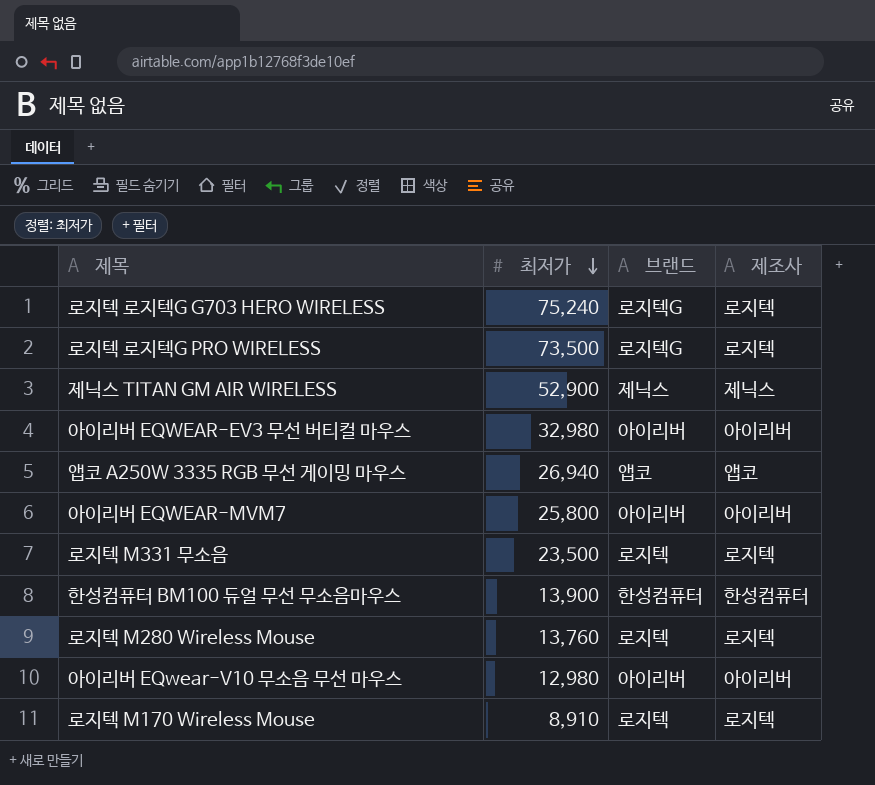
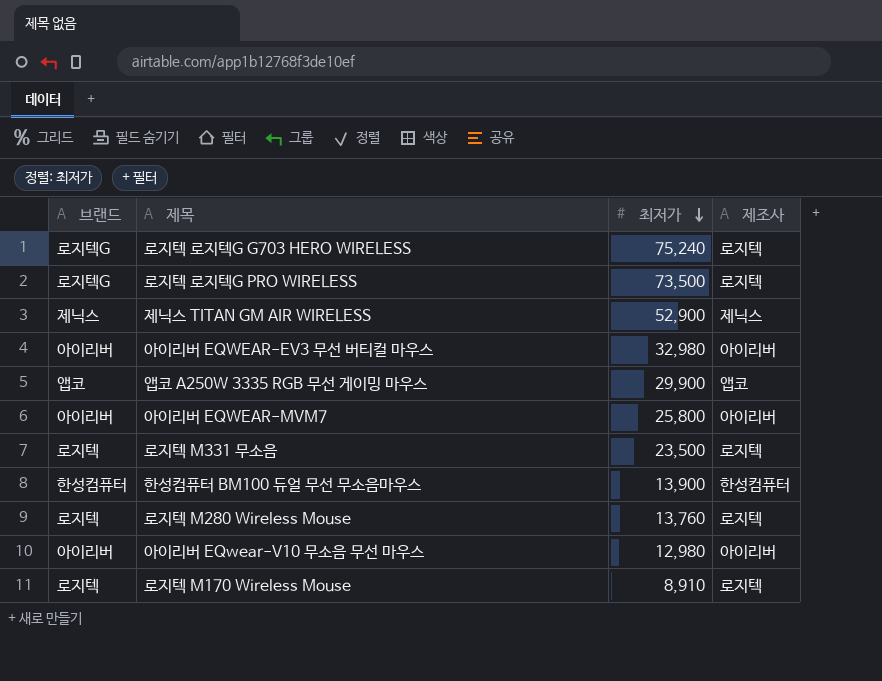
column 브랜드 | position: 3 -> 1
앱코 A250W 3335 RGB 무선 게이밍 마우스 | 최저가: 26,940 -> 29,900

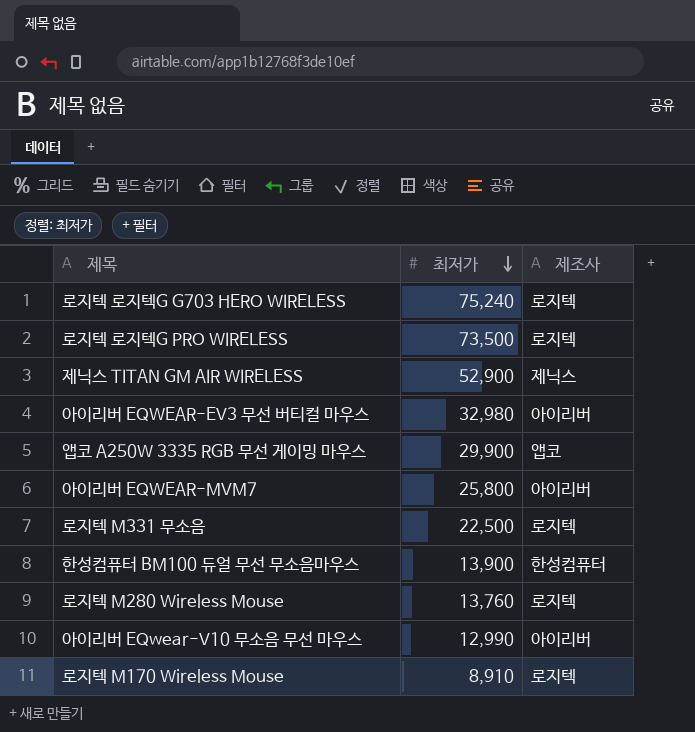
column 브랜드 | position: 1 -> none
로지텍 M331 무소음 | 최저가: 23,500 -> 22,500
아이리버 EQwear-V10 무소음 무선 마우스 | 최저가: 12,980 -> 12,990

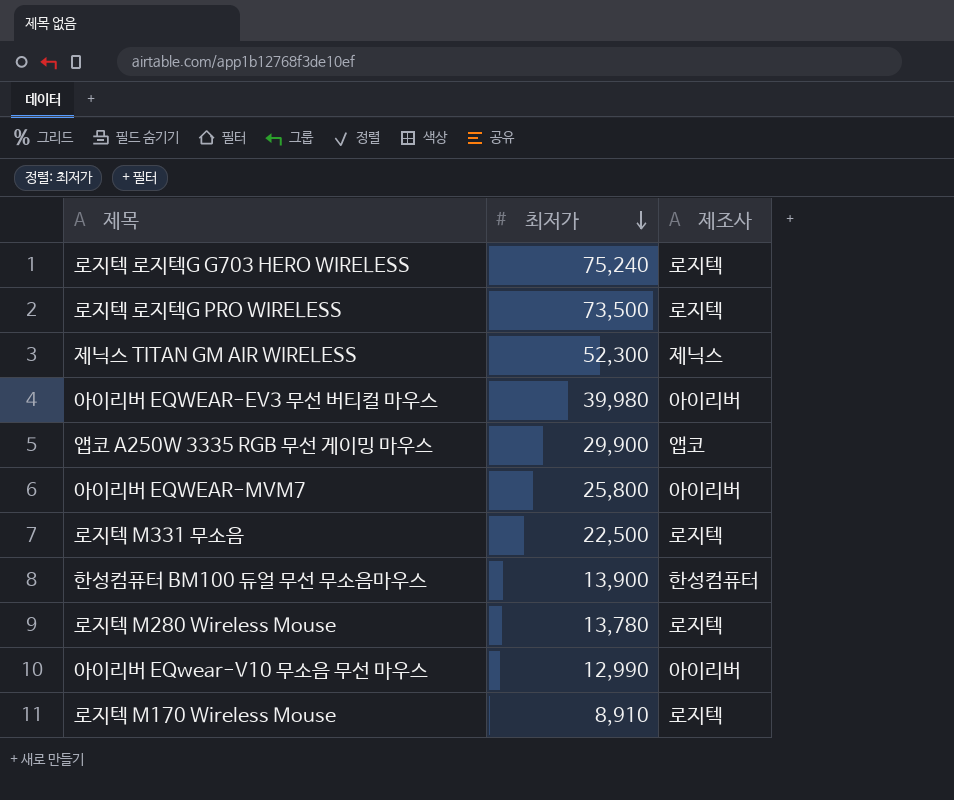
제닉스 TITAN GM AIR WIRELESS | 최저가: 52,900 -> 52,300
아이리버 EQWEAR-EV3 무선 버티컬 마우스 | 최저가: 32,980 -> 39,980
로지텍 M280 Wireless Mouse | 최저가: 13,760 -> 13,780

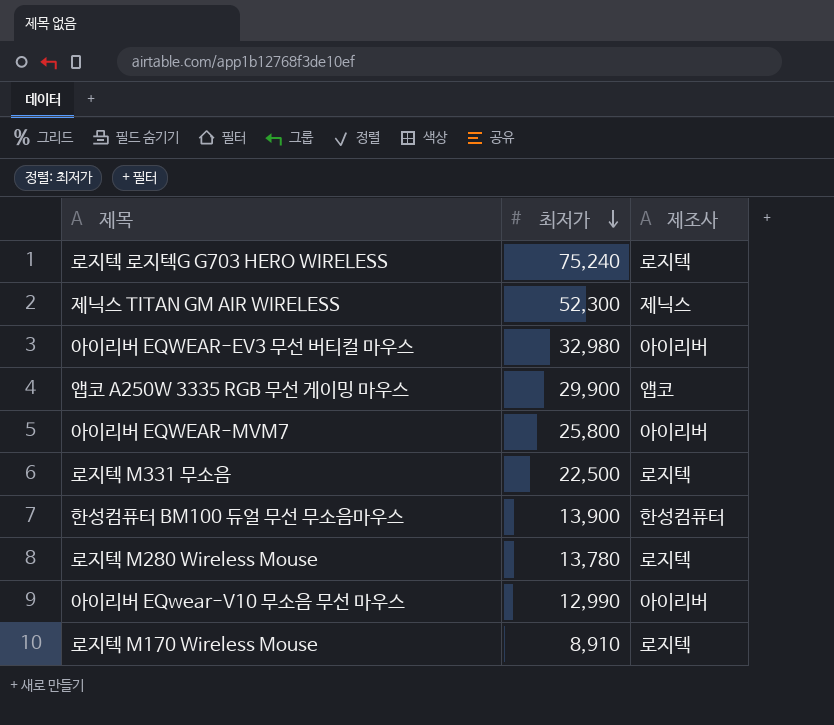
row 로지텍 로지텍G PRO WIRELESS: 73,500 | 로지텍 -> none
아이리버 EQWEAR-EV3 무선 버티컬 마우스 | 최저가: 39,980 -> 32,980

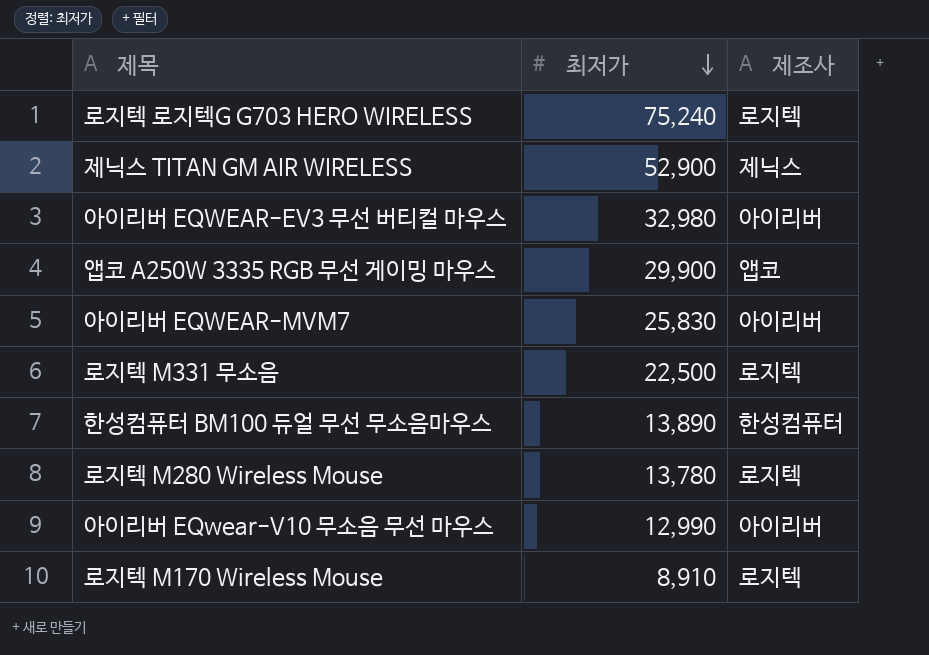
제닉스 TITAN GM AIR WIRELESS | 최저가: 52,300 -> 52,900
아이리버 EQWEAR-MVM7 | 최저가: 25,800 -> 25,830
한성컴퓨터 BM100 듀얼 무선 무소음마우스 | 최저가: 13,900 -> 13,890

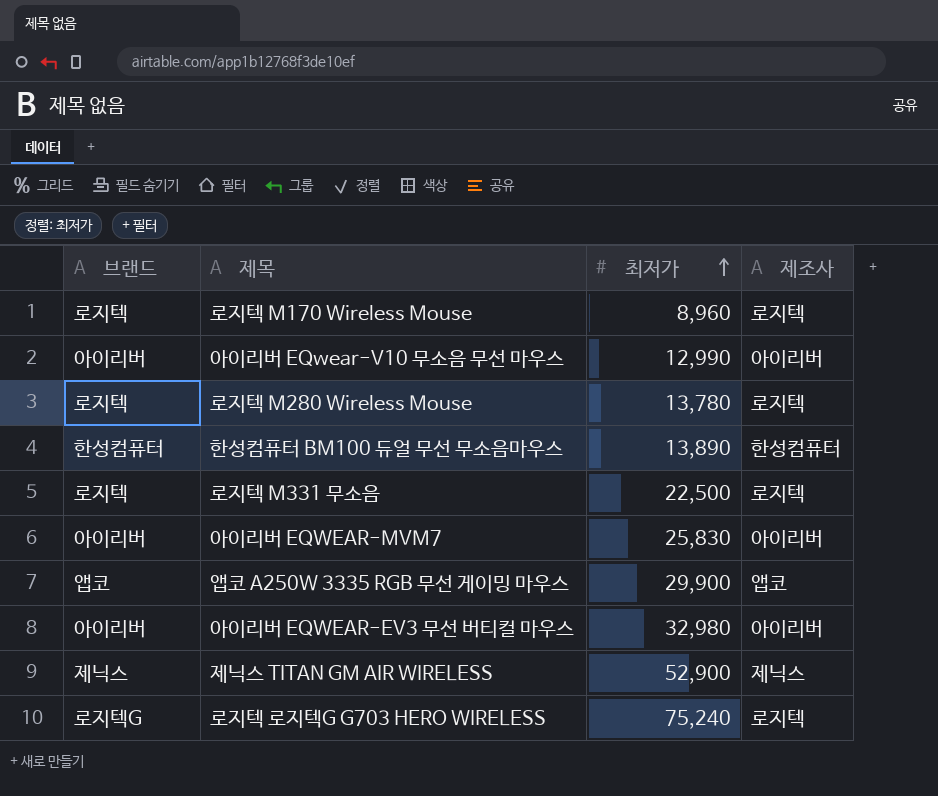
row order: 최저가 descending -> 최저가 ascending
column 브랜드 | position: none -> 1
로지텍 M170 Wireless Mouse | 최저가: 8,910 -> 8,960

